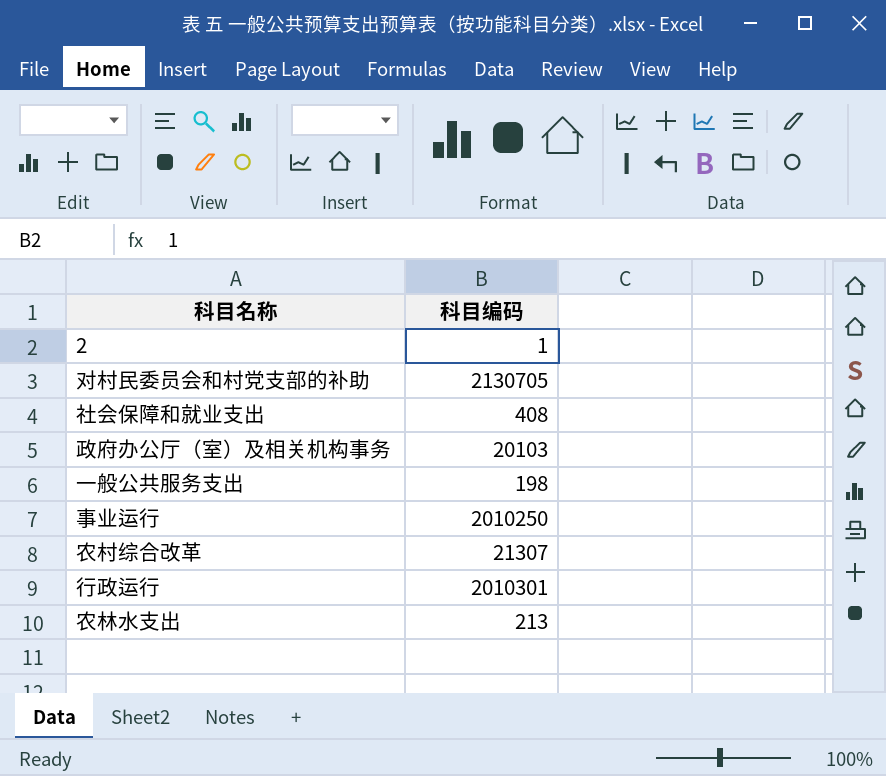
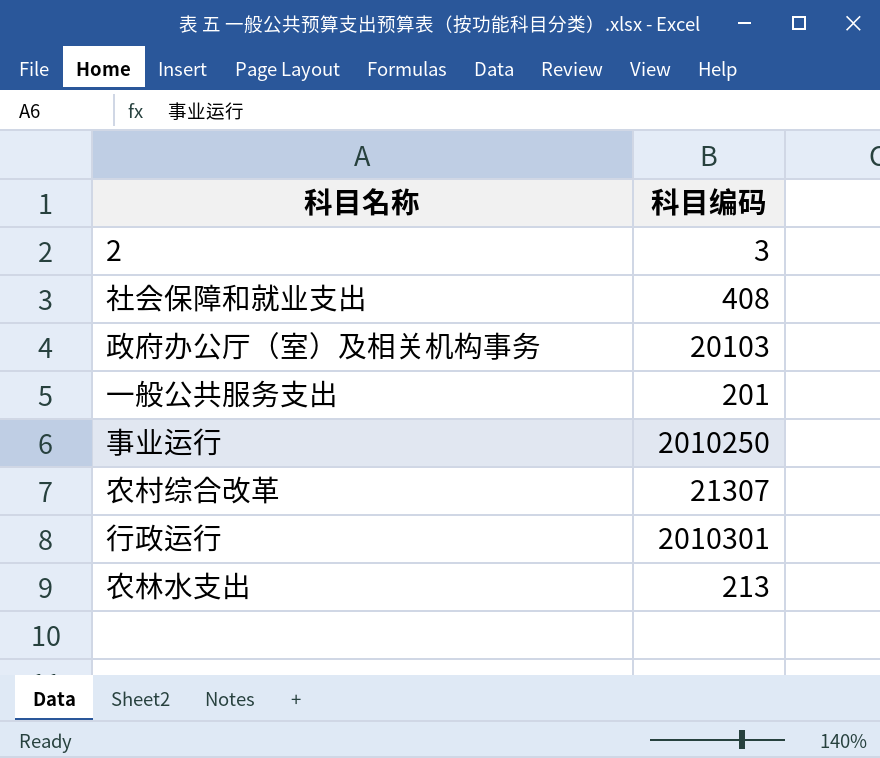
row 对村民委员会和村党支部的补助: 2130705 -> none
2 | 科目编码: 1 -> 3
一般公共服务支出 | 科目编码: 198 -> 201

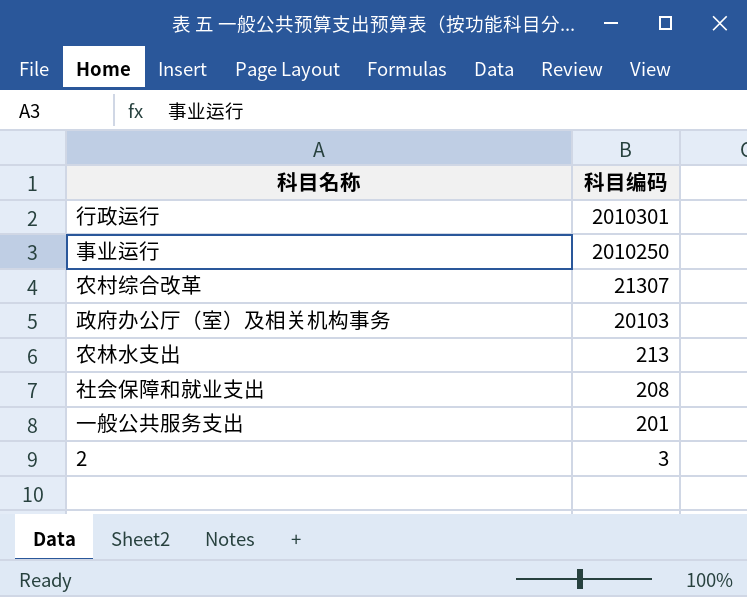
row order: none -> 科目编码 descending
社会保障和就业支出 | 科目编码: 408 -> 208

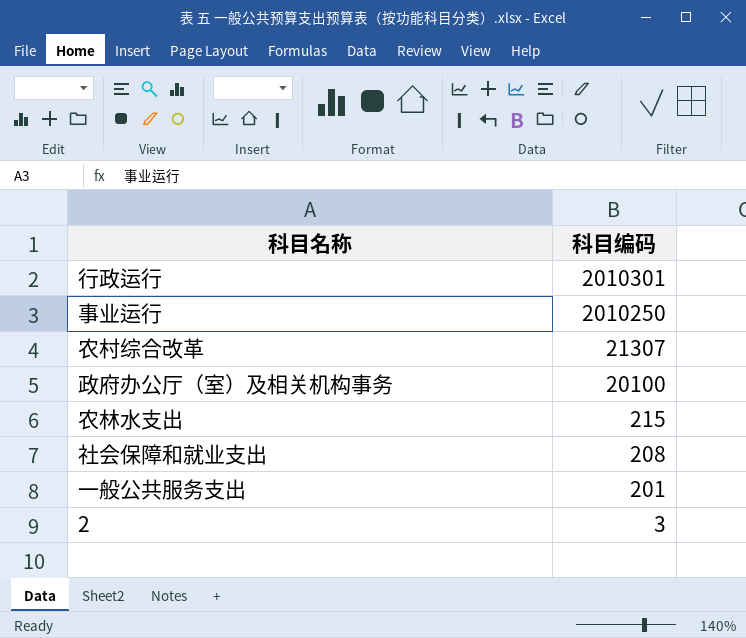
政府办公厅（室）及相关机构事务 | 科目编码: 20103 -> 20100
农林水支出 | 科目编码: 213 -> 215

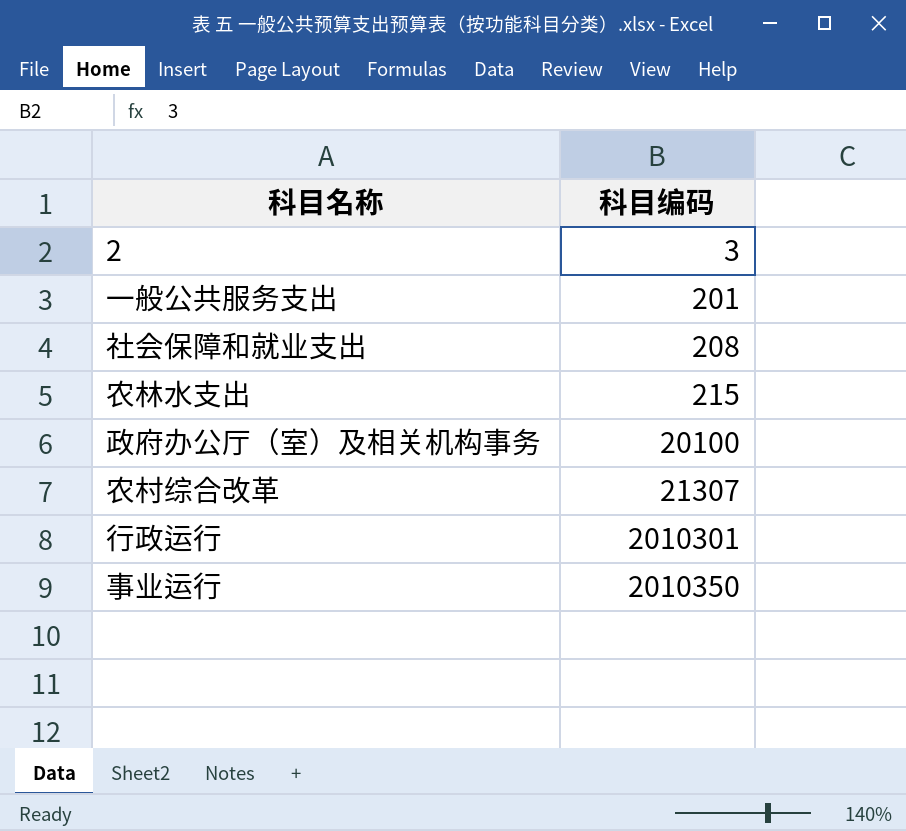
row order: 科目编码 descending -> 科目编码 ascending
事业运行 | 科目编码: 2010250 -> 2010350

